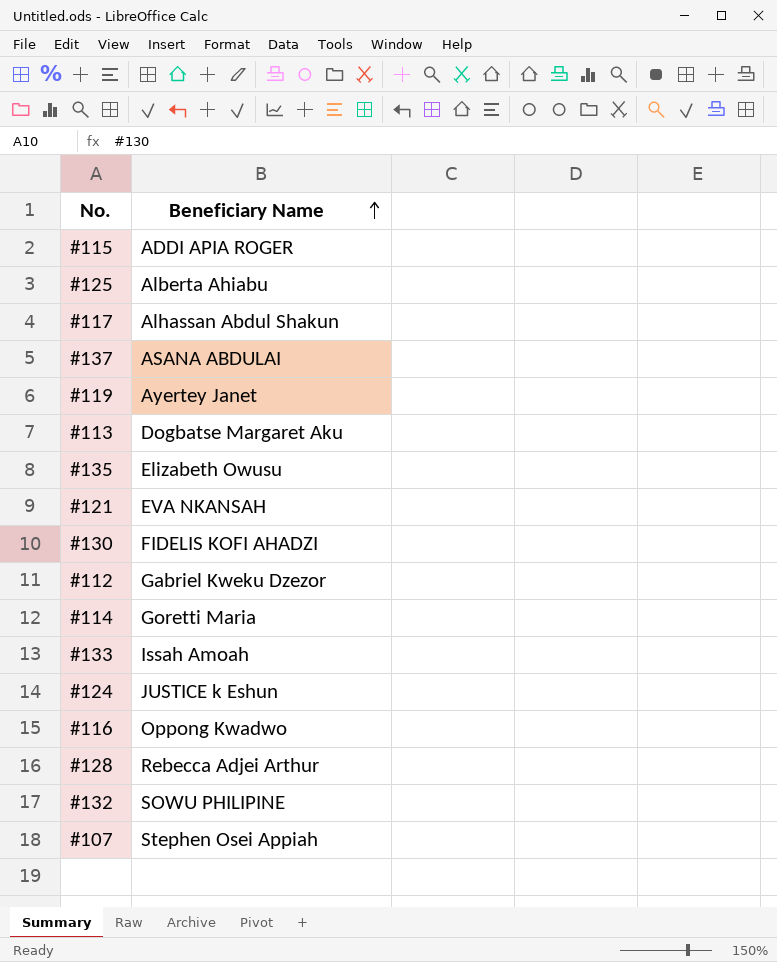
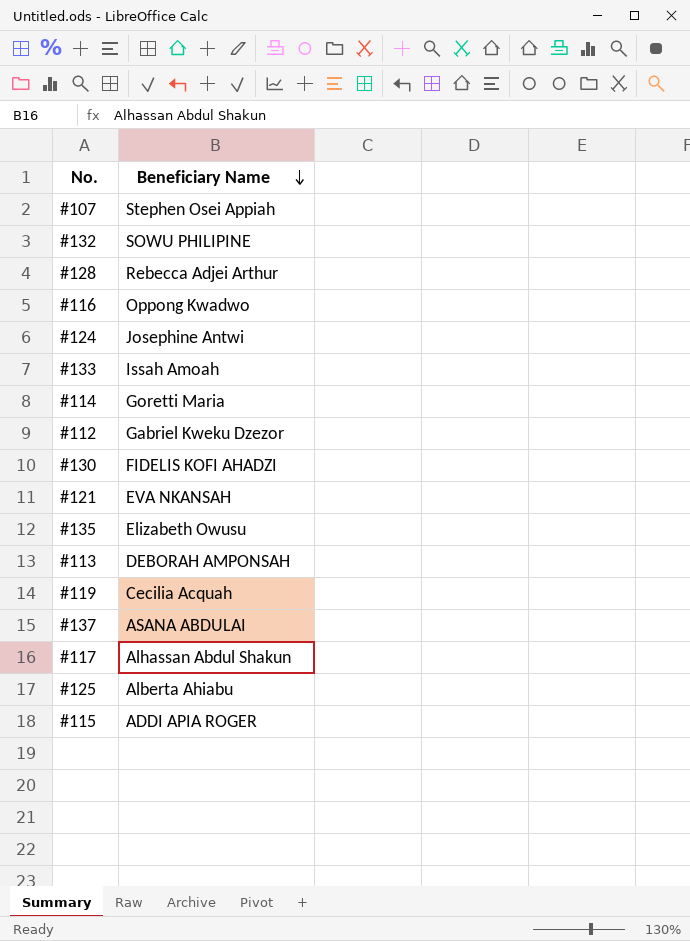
row order: Beneficiary Name ascending -> Beneficiary Name descending
#124 | Beneficiary Name: JUSTICE k Eshun -> Josephine Antwi
#113 | Beneficiary Name: Dogbatse Margaret Aku -> DEBORAH AMPONSAH
#119 | Beneficiary Name: Ayertey Janet -> Cecilia Acquah

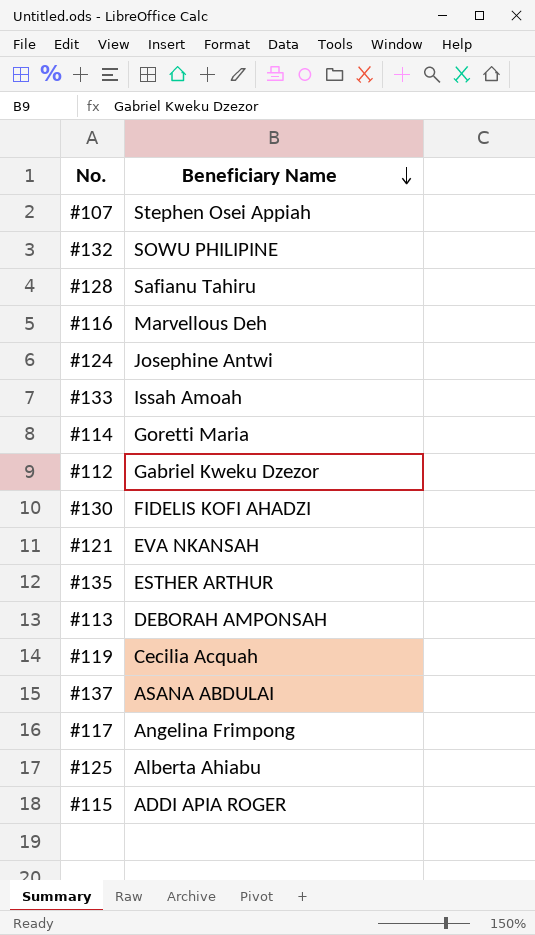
#128 | Beneficiary Name: Rebecca Adjei Arthur -> Safianu Tahiru
#116 | Beneficiary Name: Oppong Kwadwo -> Marvellous Deh
#135 | Beneficiary Name: Elizabeth Owusu -> ESTHER ARTHUR
#117 | Beneficiary Name: Alhassan Abdul Shakun -> Angelina Frimpong

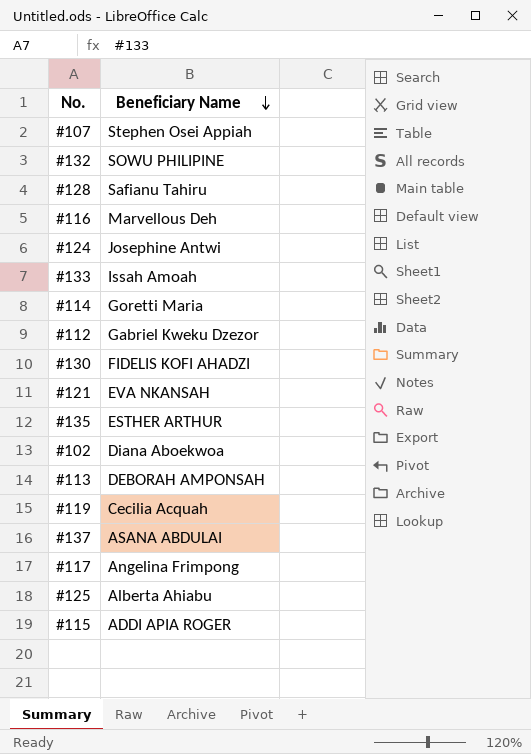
row #102: none -> Diana Aboekwoa

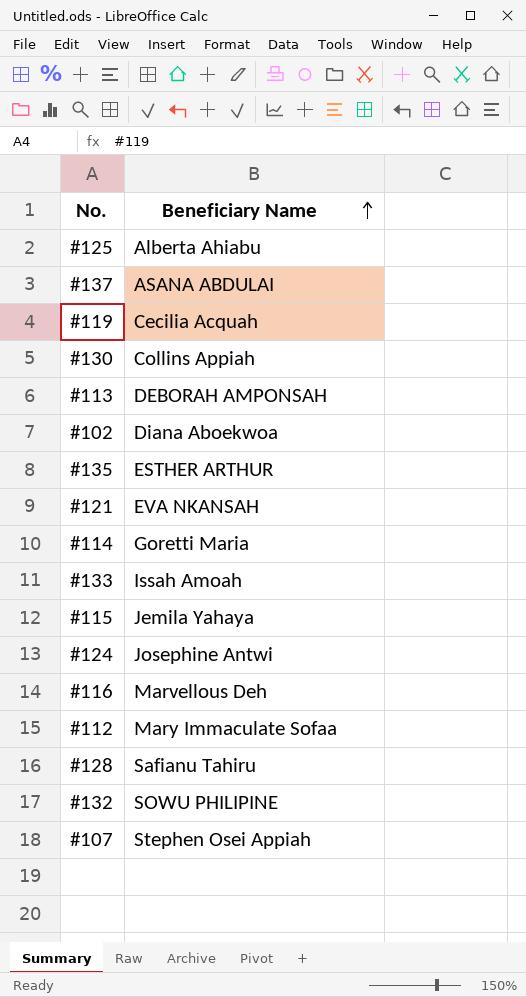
row order: Beneficiary Name descending -> Beneficiary Name ascending
row #117: Angelina Frimpong -> none
#130 | Beneficiary Name: FIDELIS KOFI AHADZI -> Collins Appiah
#115 | Beneficiary Name: ADDI APIA ROGER -> Jemila Yahaya
#112 | Beneficiary Name: Gabriel Kweku Dzezor -> Mary Immaculate Sofaa

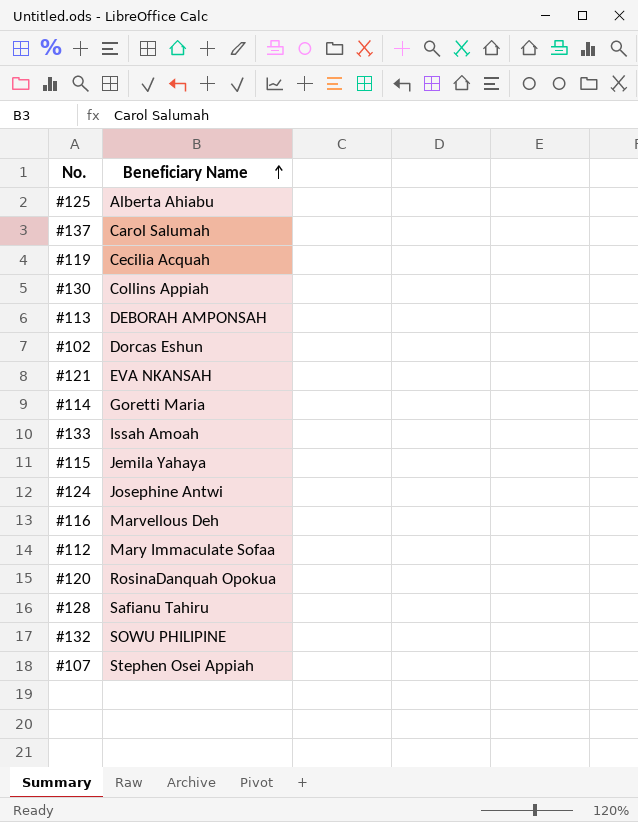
row #135: ESTHER ARTHUR -> none
#137 | Beneficiary Name: ASANA ABDULAI -> Carol Salumah
#102 | Beneficiary Name: Diana Aboekwoa -> Dorcas Eshun
row #120: none -> RosinaDanquah Opokua

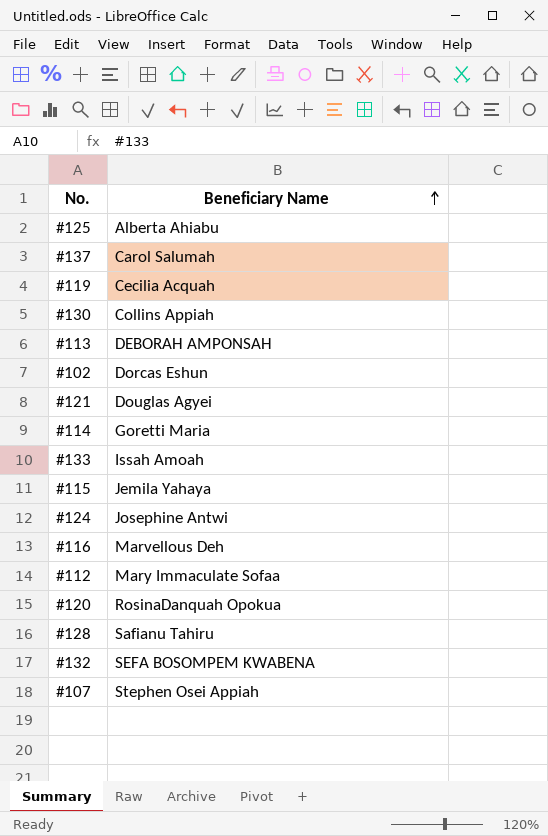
#121 | Beneficiary Name: EVA NKANSAH -> Douglas Agyei
#132 | Beneficiary Name: SOWU PHILIPINE -> SEFA BOSOMPEM KWABENA

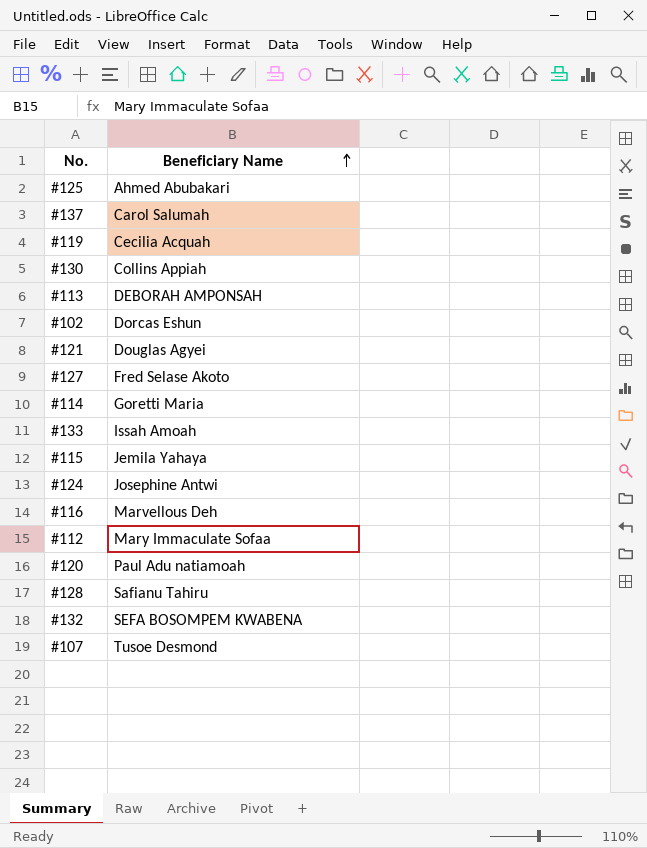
#125 | Beneficiary Name: Alberta Ahiabu -> Ahmed Abubakari
row #127: none -> Fred Selase Akoto
#120 | Beneficiary Name: RosinaDanquah Opokua -> Paul Adu natiamoah
#107 | Beneficiary Name: Stephen Osei Appiah -> Tusoe Desmond

